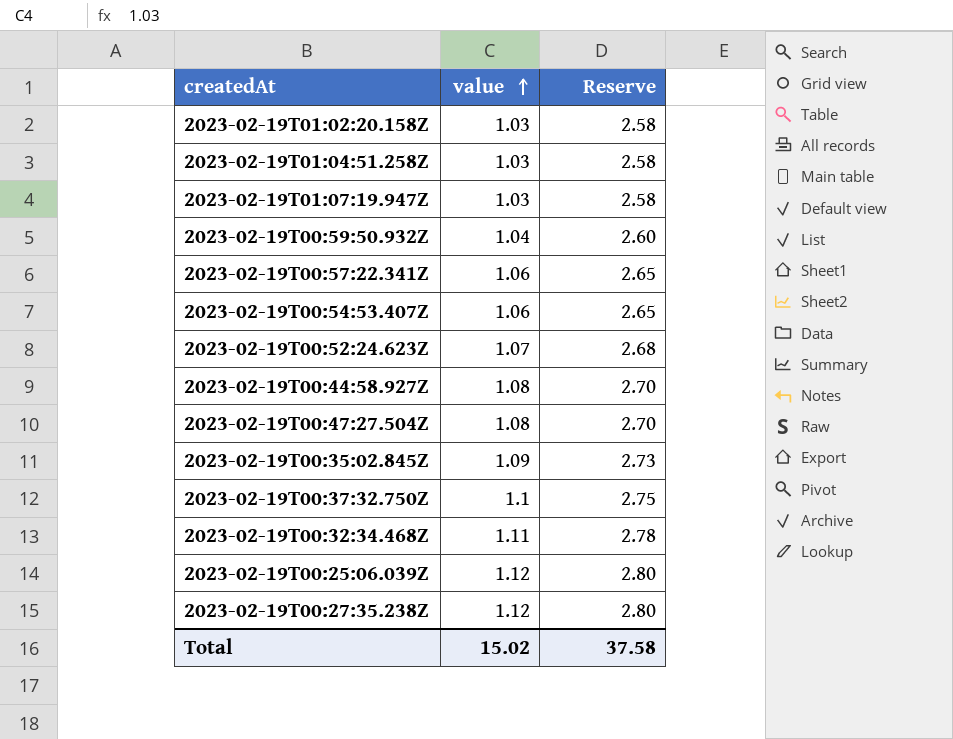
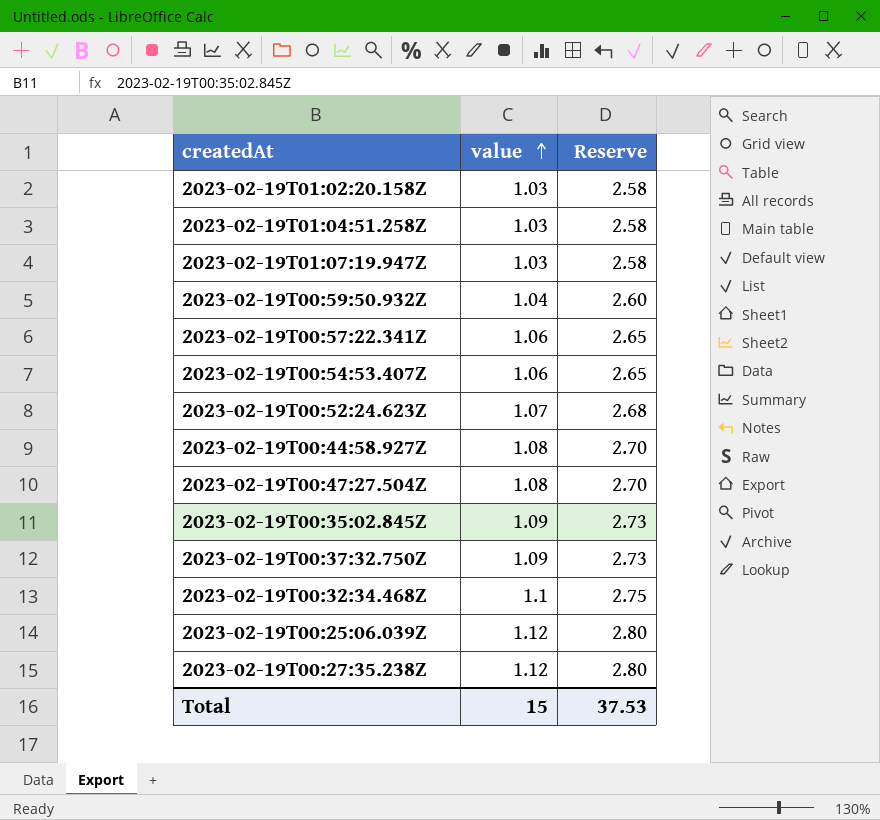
2023-02-19T00:37:32.750Z | value: 1.1 -> 1.09
2023-02-19T00:37:32.750Z | Reserve: 2.75 -> 2.73
2023-02-19T00:32:34.468Z | value: 1.11 -> 1.1
2023-02-19T00:32:34.468Z | Reserve: 2.78 -> 2.75
Total | value: 15.02 -> 15
Total | Reserve: 37.58 -> 37.53

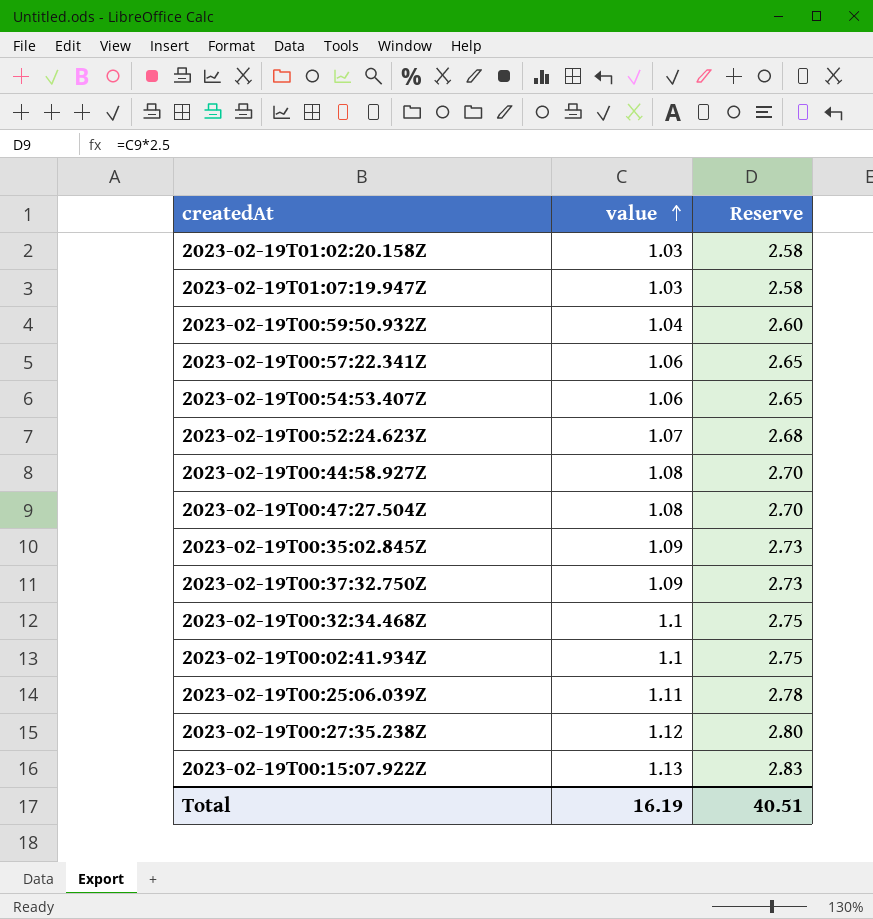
row 2023-02-19T01:04:51.258Z: 1.03 | 2.58 -> none
row 2023-02-19T00:02:41.934Z: none -> 1.1 | 2.75
2023-02-19T00:25:06.039Z | value: 1.12 -> 1.11
2023-02-19T00:25:06.039Z | Reserve: 2.80 -> 2.78
row 2023-02-19T00:15:07.922Z: none -> 1.13 | 2.83
Total | value: 15 -> 16.19
Total | Reserve: 37.53 -> 40.51

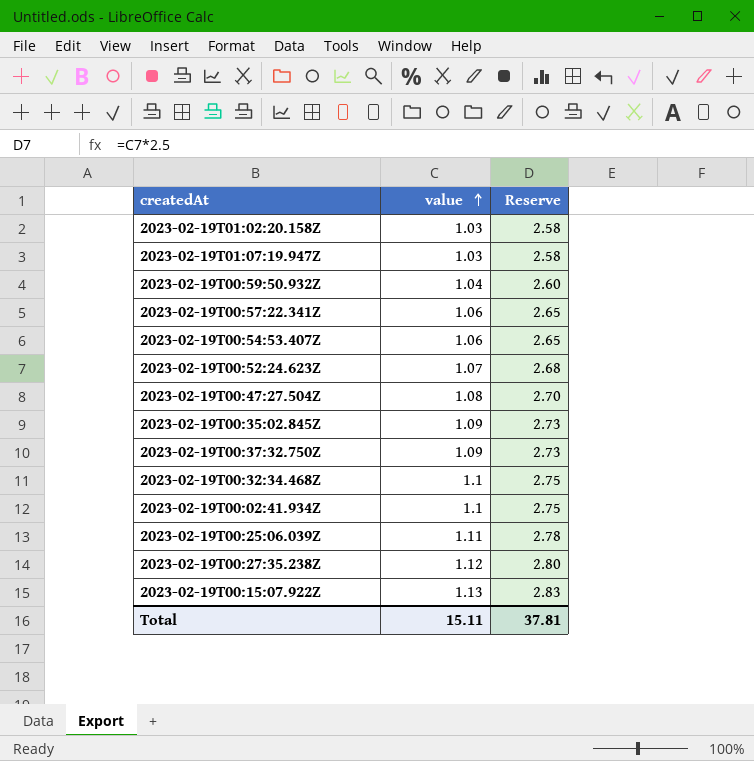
row 2023-02-19T00:44:58.927Z: 1.08 | 2.70 -> none
Total | value: 16.19 -> 15.11
Total | Reserve: 40.51 -> 37.81

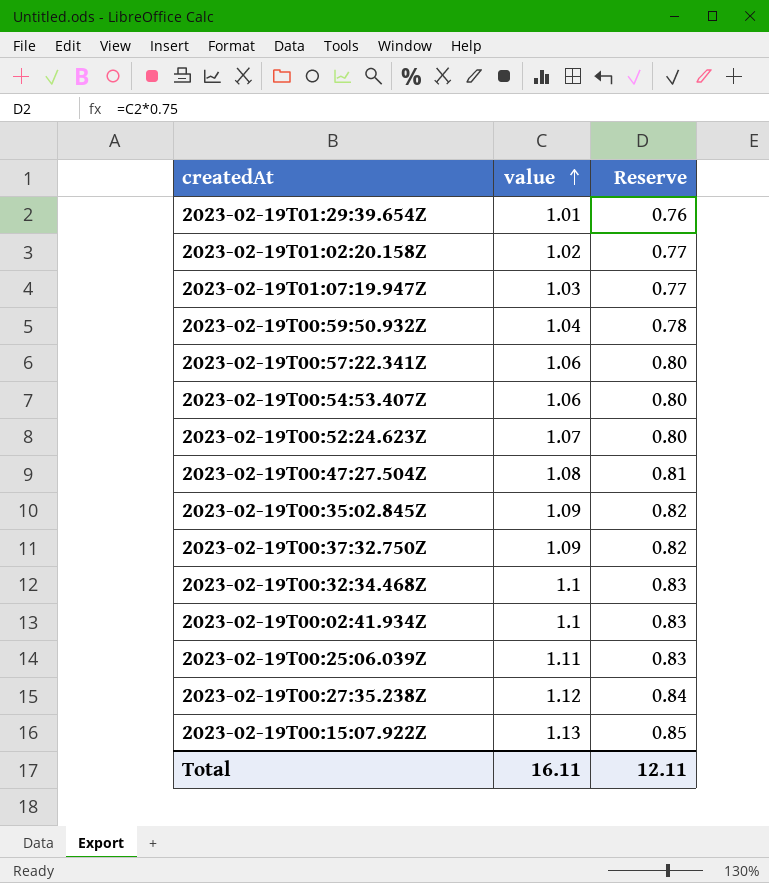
column Reserve | formula: [value] * 2.5 -> [value] * 0.75
row 2023-02-19T01:29:39.654Z: none -> 1.01 | 0.76
2023-02-19T01:02:20.158Z | value: 1.03 -> 1.02
Total | value: 15.11 -> 16.11
Total | Reserve: 37.81 -> 12.11

